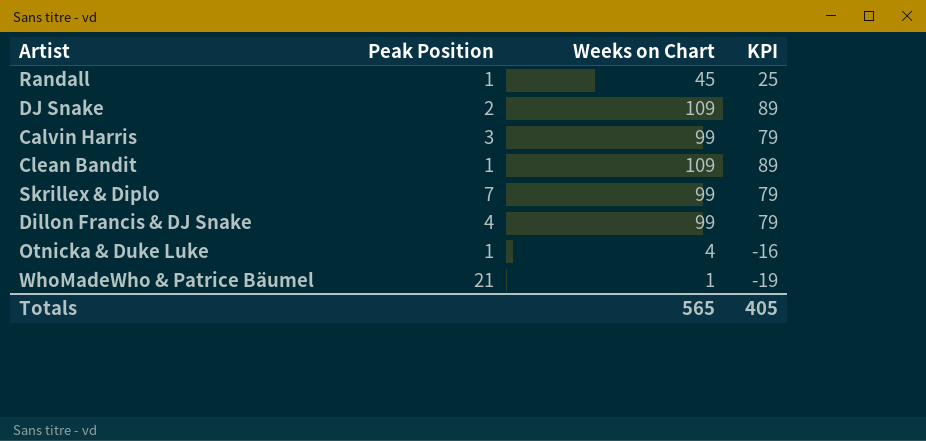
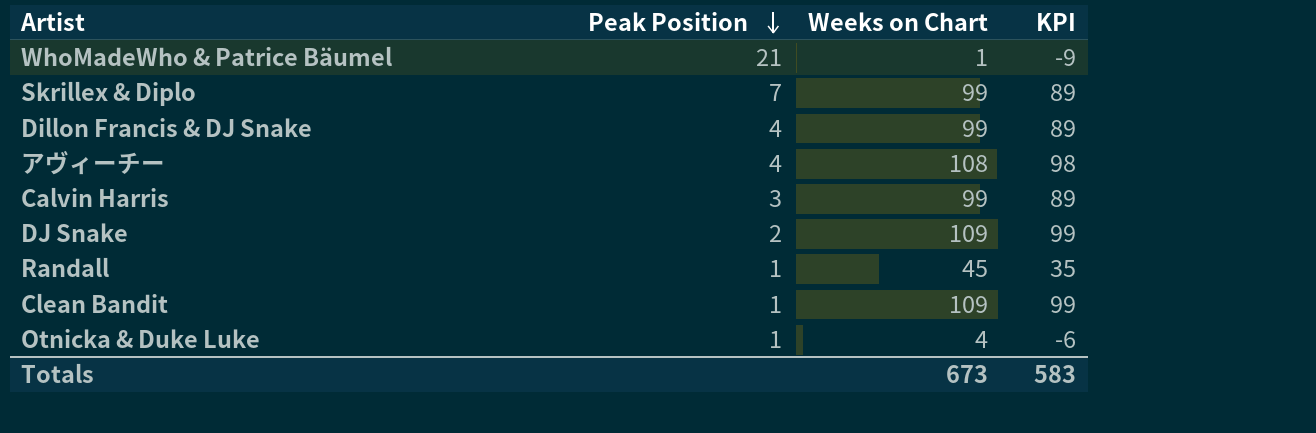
row order: none -> Peak Position descending
column KPI | formula: [Weeks on Chart] - 20 -> [Weeks on Chart] - 10
row アヴィーチー: none -> 4 | 108 | 98
Totals | Weeks on Chart: 565 -> 673
Totals | KPI: 405 -> 583

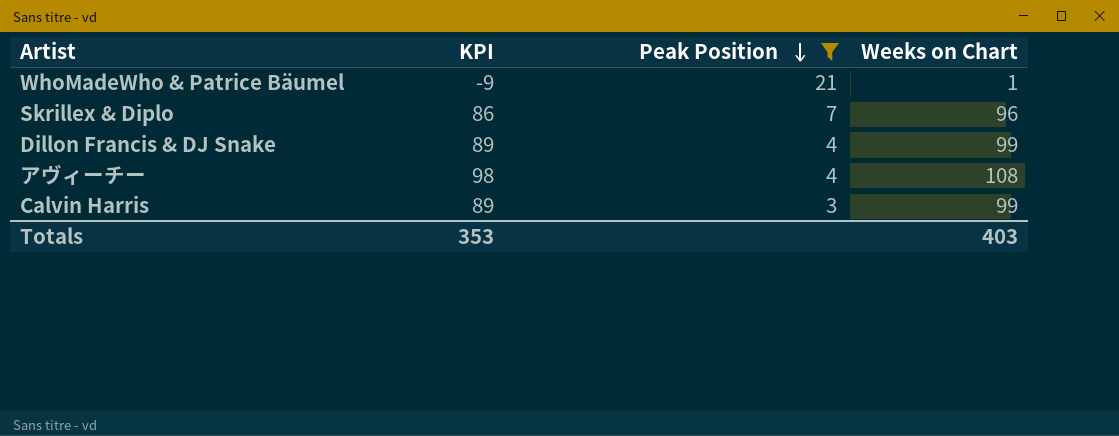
filter: none -> Peak Position >= 3
column KPI | position: 4 -> 2
Skrillex & Diplo | KPI: 89 -> 86
Skrillex & Diplo | Weeks on Chart: 99 -> 96
Totals | KPI: 583 -> 353
Totals | Weeks on Chart: 673 -> 403

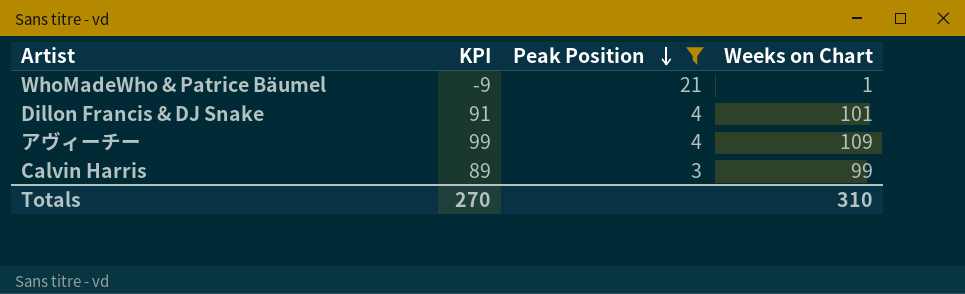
row Skrillex & Diplo: 86 | 7 | 96 -> none
Dillon Francis & DJ Snake | KPI: 89 -> 91
Dillon Francis & DJ Snake | Weeks on Chart: 99 -> 101
アヴィーチー | KPI: 98 -> 99
アヴィーチー | Weeks on Chart: 108 -> 109
Totals | KPI: 353 -> 270
Totals | Weeks on Chart: 403 -> 310

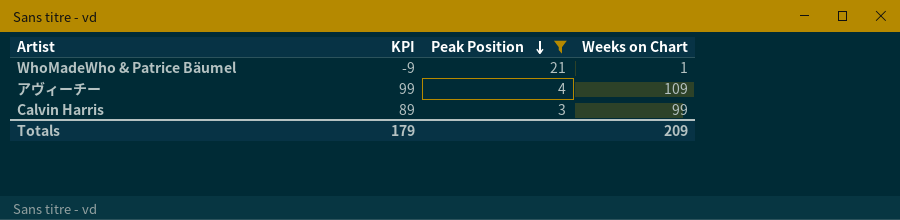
row Dillon Francis & DJ Snake: 91 | 4 | 101 -> none
Totals | KPI: 270 -> 179
Totals | Weeks on Chart: 310 -> 209

